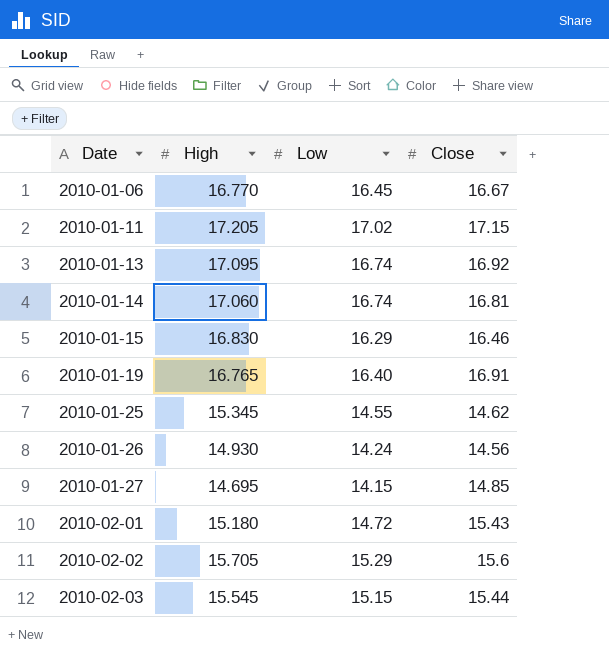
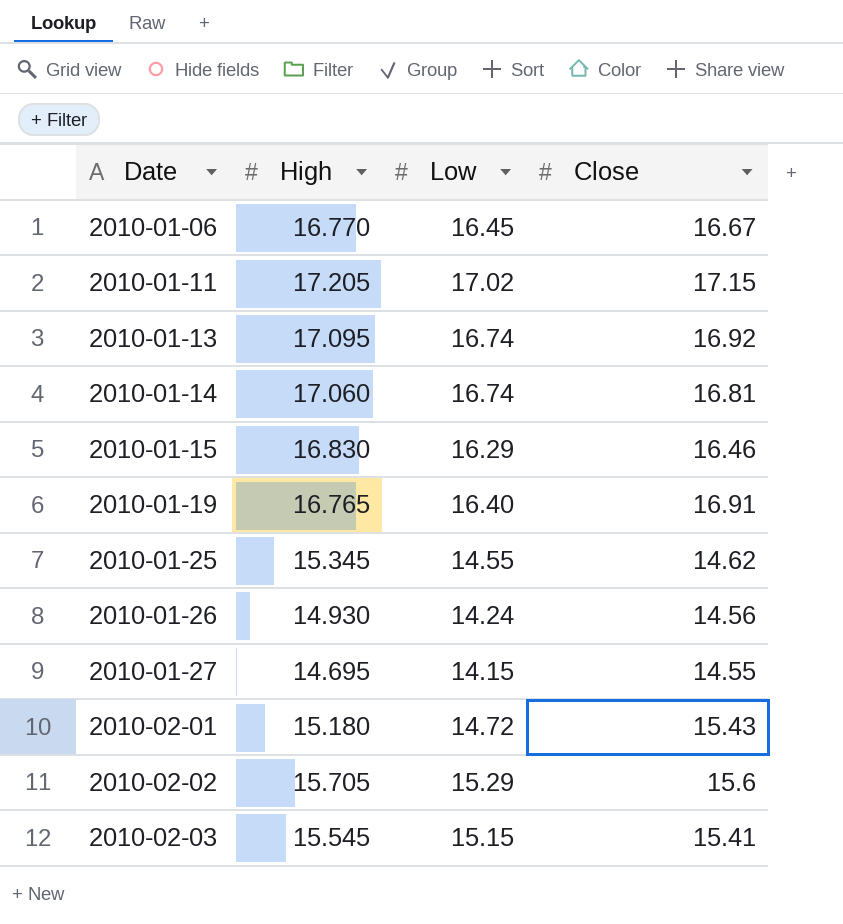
2010-01-27 | Close: 14.85 -> 14.55
2010-02-03 | Close: 15.44 -> 15.41

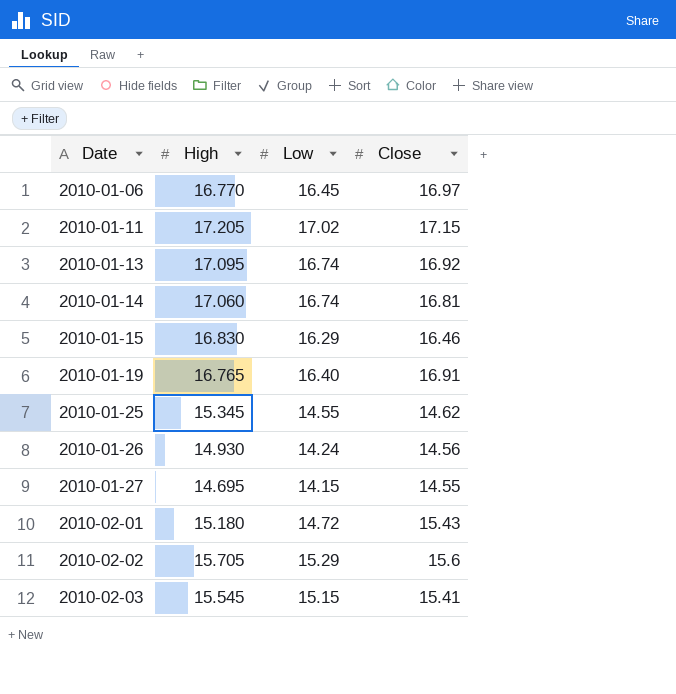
2010-01-06 | Close: 16.67 -> 16.97

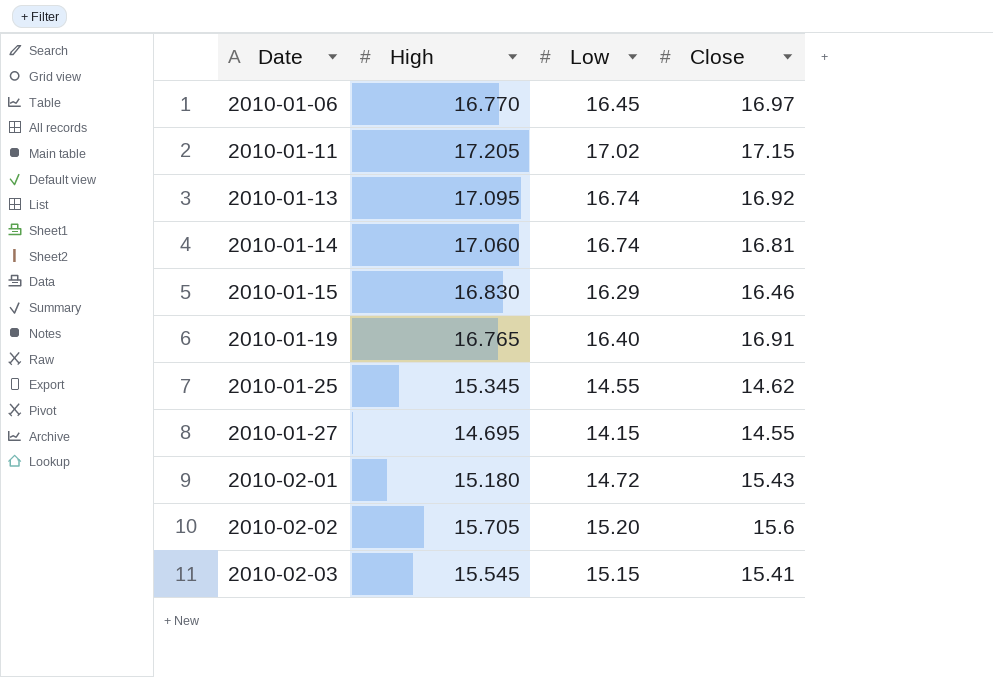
row 2010-01-26: 14.930 | 14.24 | 14.56 -> none
2010-02-02 | Low: 15.29 -> 15.20

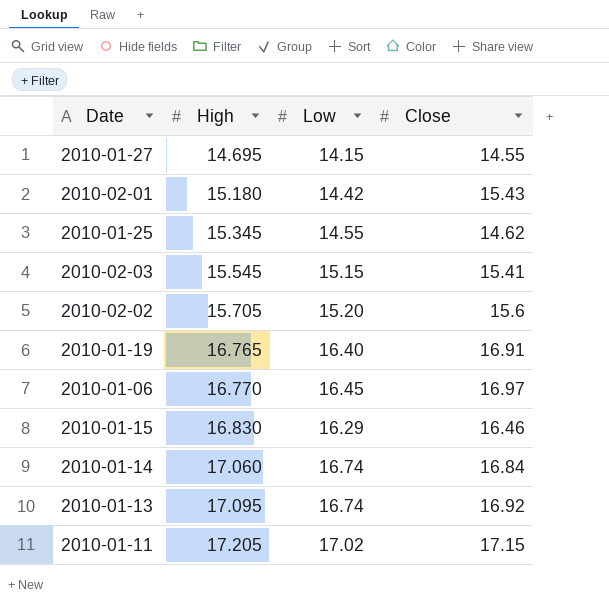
row order: Date ascending -> High ascending
2010-02-01 | Low: 14.72 -> 14.42
2010-01-14 | Close: 16.81 -> 16.84

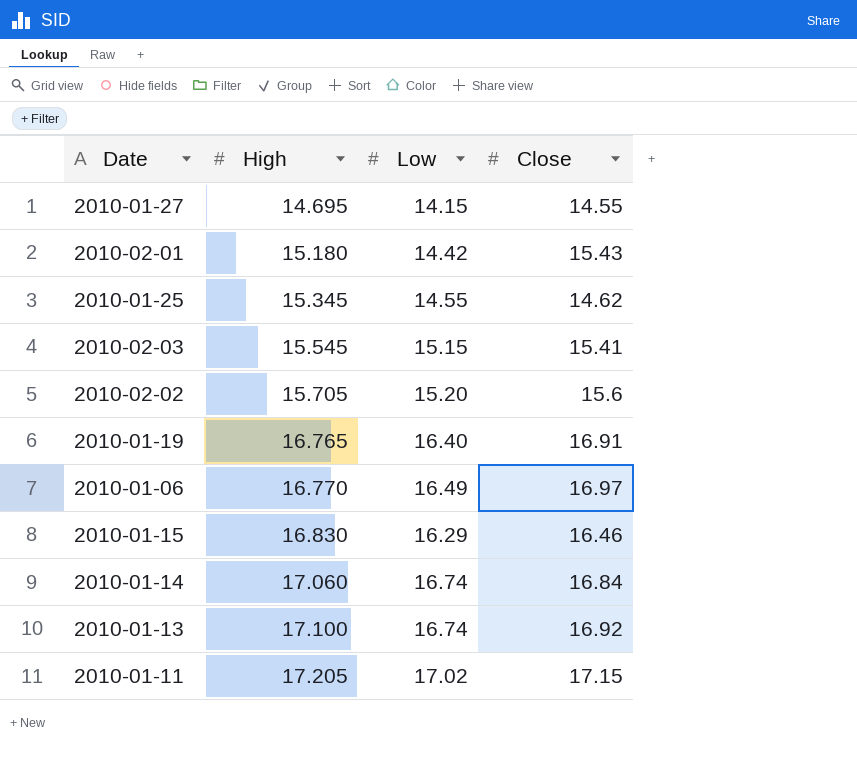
2010-01-06 | Low: 16.45 -> 16.49
2010-01-13 | High: 17.095 -> 17.100

